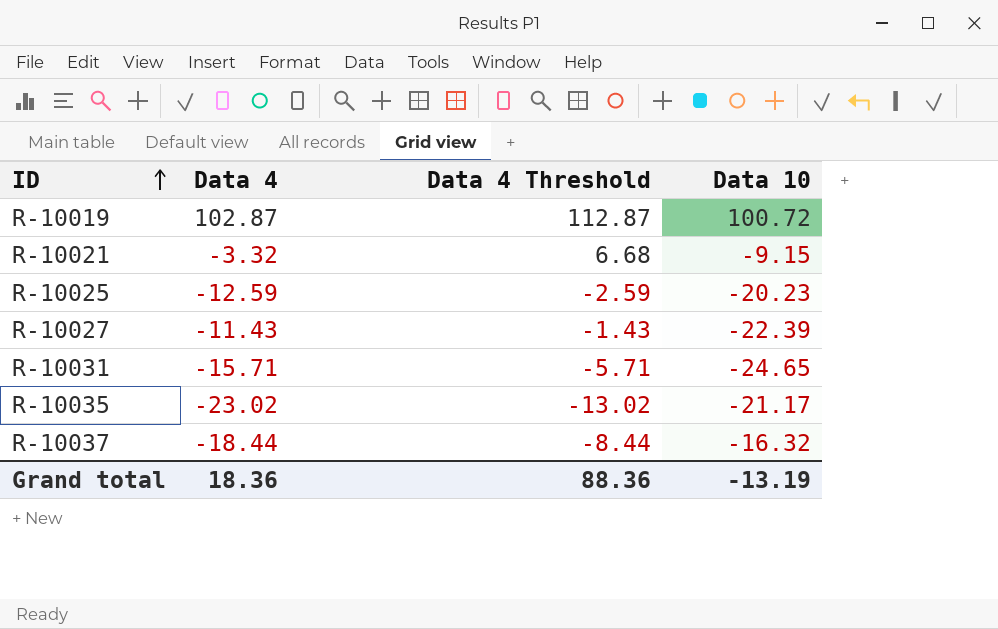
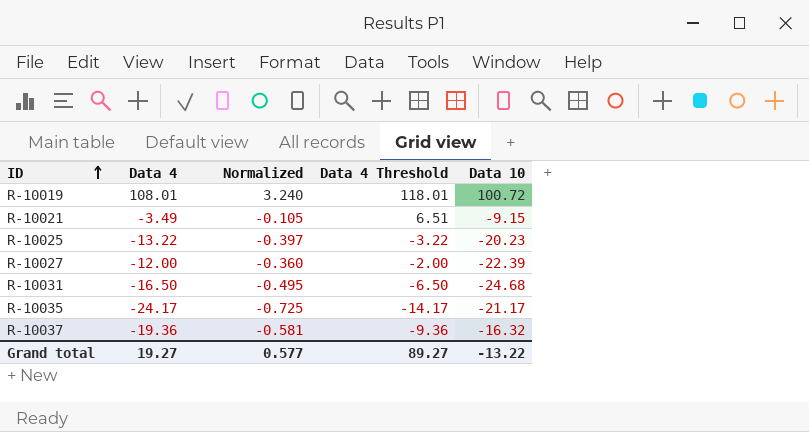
column Normalized | formula: none -> [Data 4] * 0.03
R-10019 | Data 4: 102.87 -> 108.01
R-10019 | Data 4 Threshold: 112.87 -> 118.01
R-10021 | Data 4: -3.32 -> -3.49
R-10021 | Data 4 Threshold: 6.68 -> 6.51
R-10025 | Data 4: -12.59 -> -13.22
R-10025 | Data 4 Threshold: -2.59 -> -3.22
R-10027 | Data 4: -11.43 -> -12.00
R-10027 | Data 4 Threshold: -1.43 -> -2.00
R-10031 | Data 4: -15.71 -> -16.50
R-10031 | Data 4 Threshold: -5.71 -> -6.50
R-10031 | Data 10: -24.65 -> -24.68
R-10035 | Data 4: -23.02 -> -24.17
R-10035 | Data 4 Threshold: -13.02 -> -14.17
R-10037 | Data 4: -18.44 -> -19.36
R-10037 | Data 4 Threshold: -8.44 -> -9.36
Grand total | Data 4: 18.36 -> 19.27
Grand total | Data 4 Threshold: 88.36 -> 89.27
Grand total | Data 10: -13.19 -> -13.22

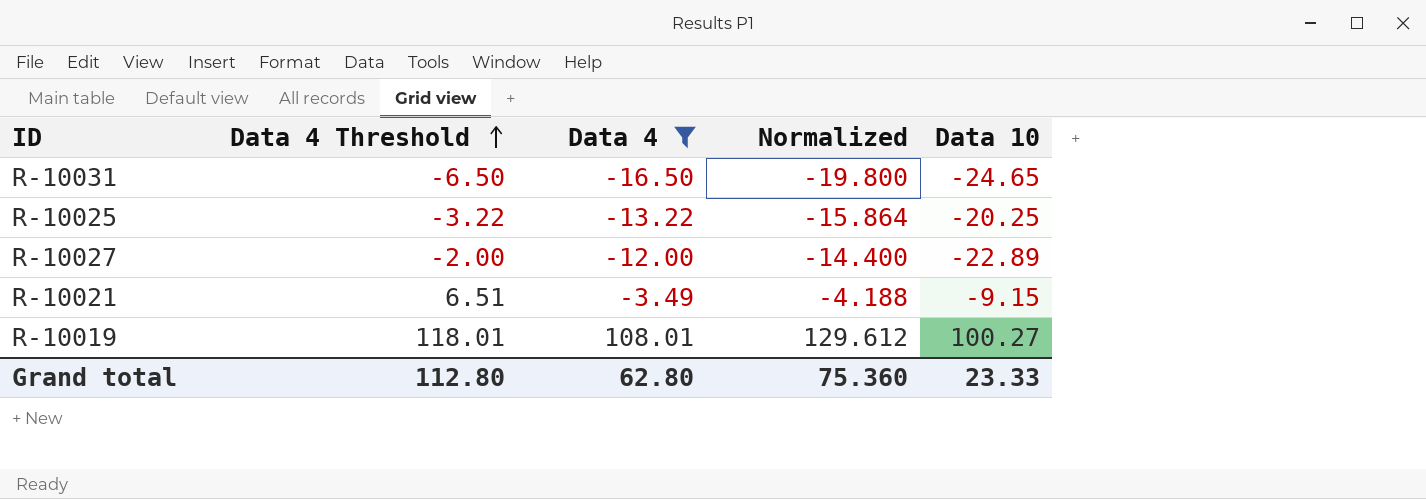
filter: none -> Data 4 >= -16.50
row order: ID ascending -> Data 4 Threshold ascending
column Data 4 Threshold | position: 4 -> 2
column Normalized | formula: [Data 4] * 0.03 -> [Data 4] * 1.2
R-10031 | Data 10: -24.68 -> -24.65
R-10025 | Data 10: -20.23 -> -20.25
R-10027 | Data 10: -22.39 -> -22.89
R-10019 | Data 10: 100.72 -> 100.27
Grand total | Data 4 Threshold: 89.27 -> 112.80
Grand total | Data 4: 19.27 -> 62.80
Grand total | Normalized: 0.577 -> 75.360
Grand total | Data 10: -13.22 -> 23.33

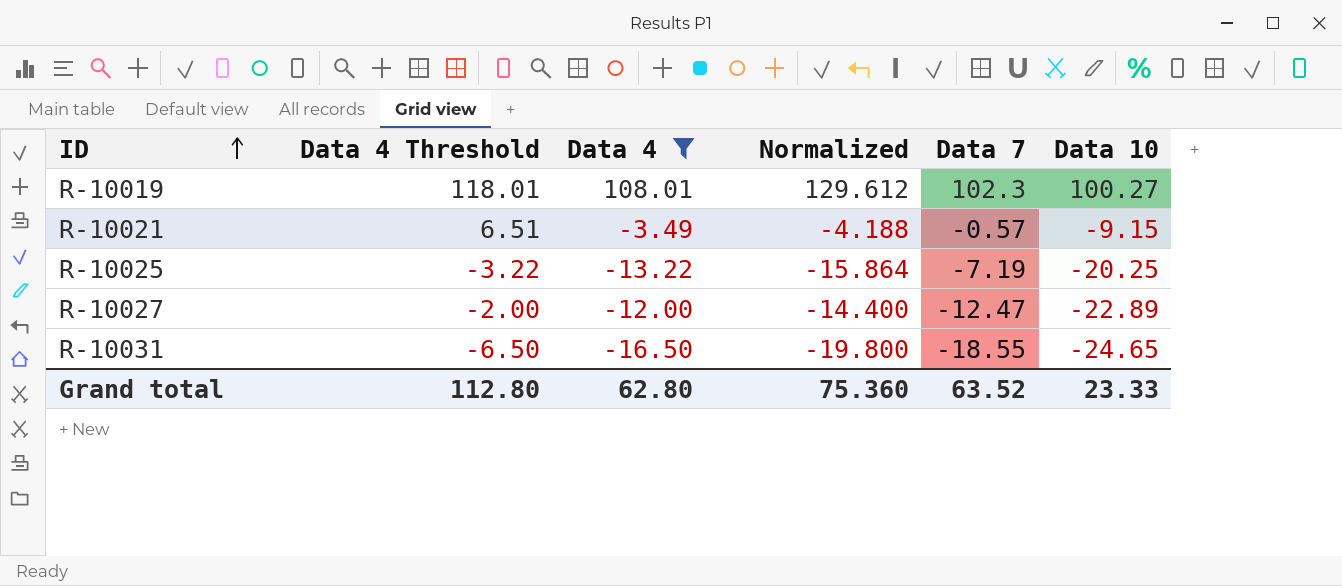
row order: Data 4 Threshold ascending -> ID ascending
column Data 7 | position: none -> 5

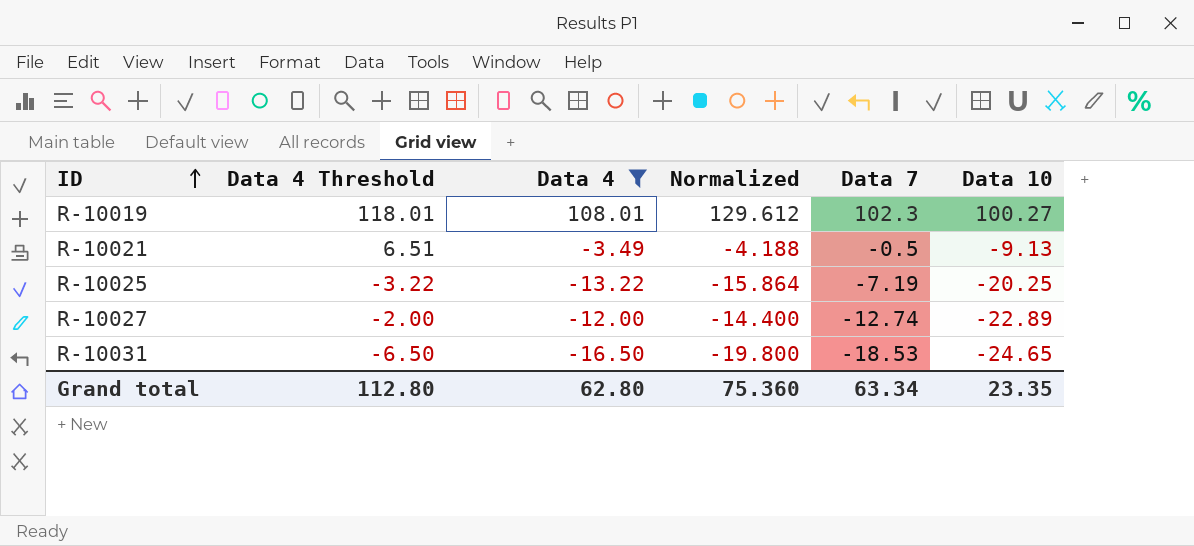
R-10021 | Data 7: -0.57 -> -0.5
R-10021 | Data 10: -9.15 -> -9.13
R-10027 | Data 7: -12.47 -> -12.74
R-10031 | Data 7: -18.55 -> -18.53
Grand total | Data 7: 63.52 -> 63.34
Grand total | Data 10: 23.33 -> 23.35

